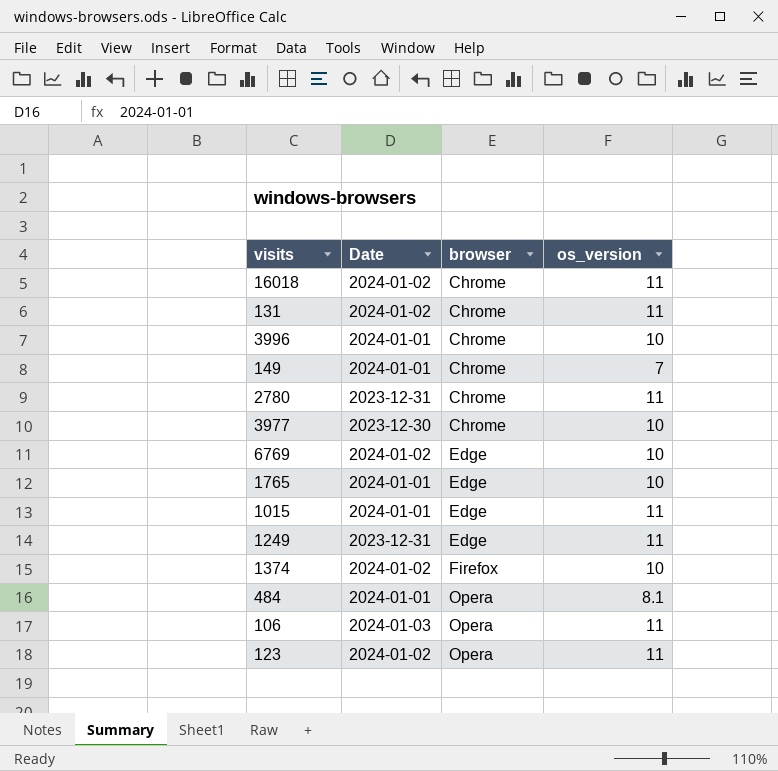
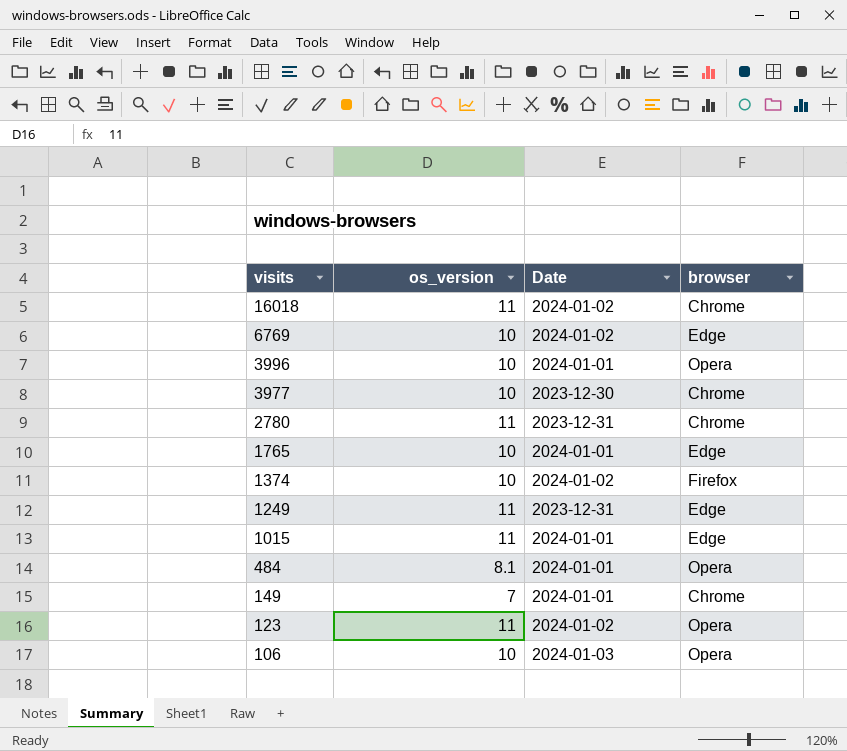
row order: browser ascending -> visits descending
column os_version | position: 4 -> 2
row 131: 2024-01-02 | Chrome | 11 -> none
3996 | browser: Chrome -> Opera
106 | os_version: 11 -> 10

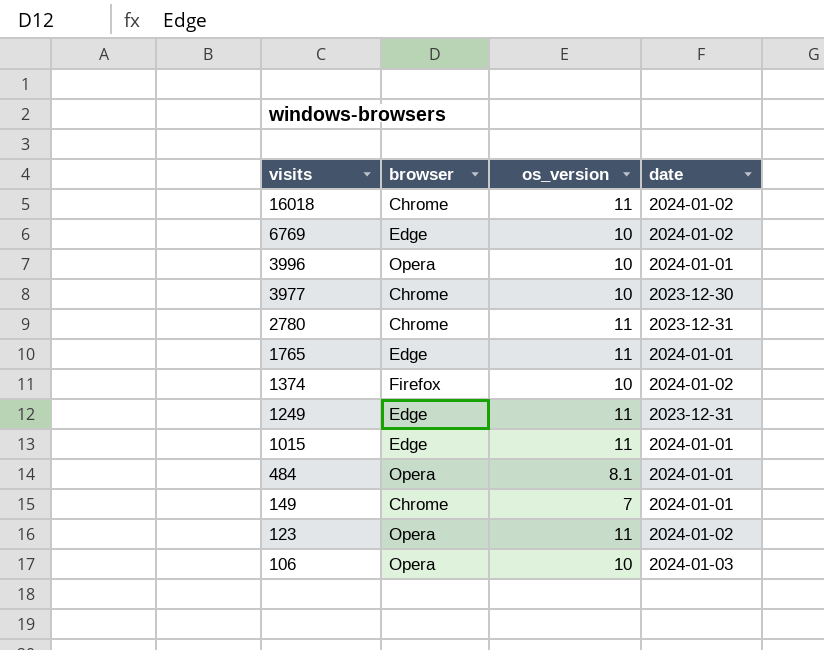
column browser | position: 4 -> 2
column name: Date -> date
1765 | os_version: 10 -> 11

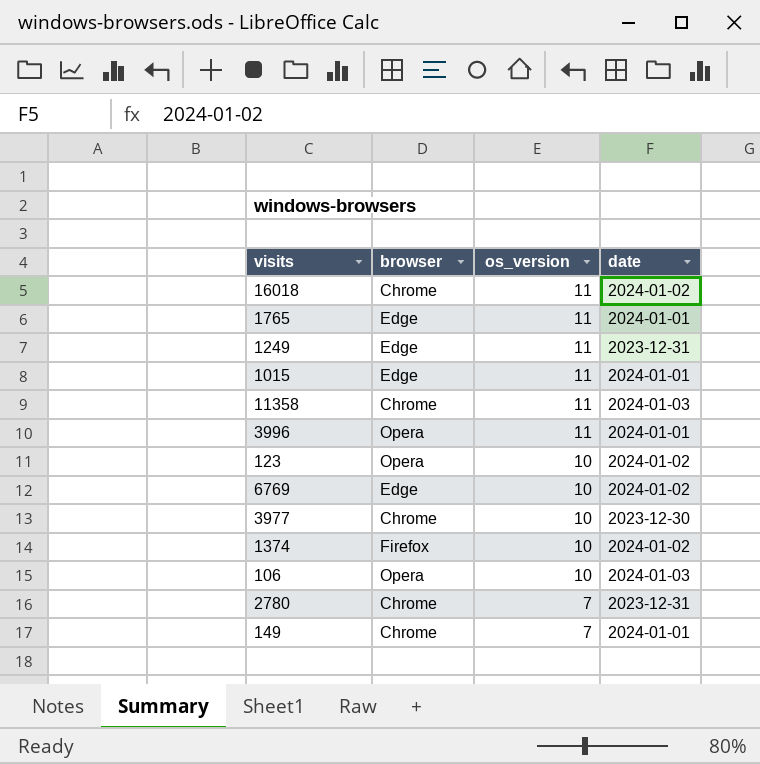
row order: visits descending -> os_version descending
row 484: Opera | 8.1 | 2024-01-01 -> none
row 11358: none -> Chrome | 11 | 2024-01-03
3996 | os_version: 10 -> 11
123 | os_version: 11 -> 10
2780 | os_version: 11 -> 7

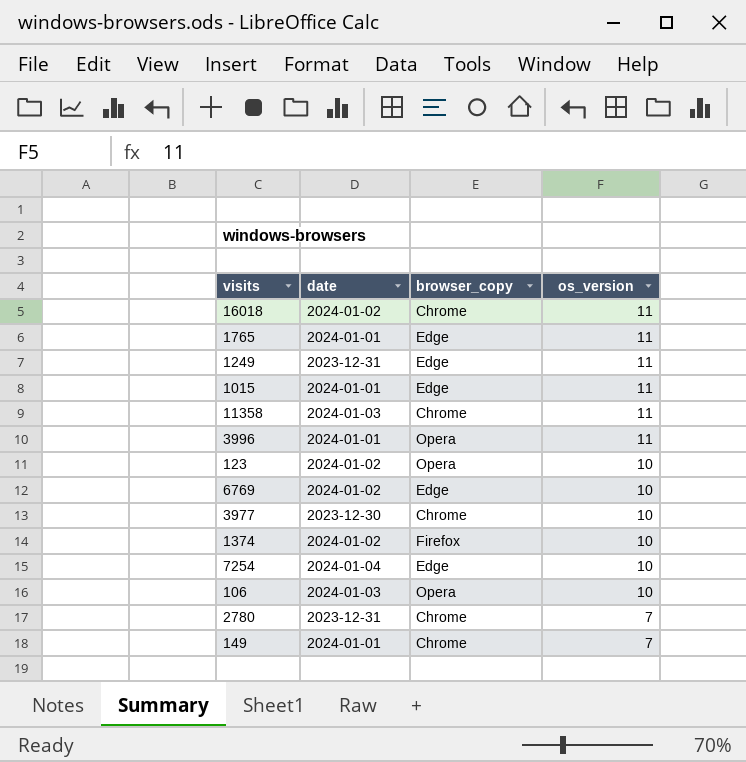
column date | position: 4 -> 2
column name: browser -> browser_copy
row 7254: none -> 2024-01-04 | Edge | 10

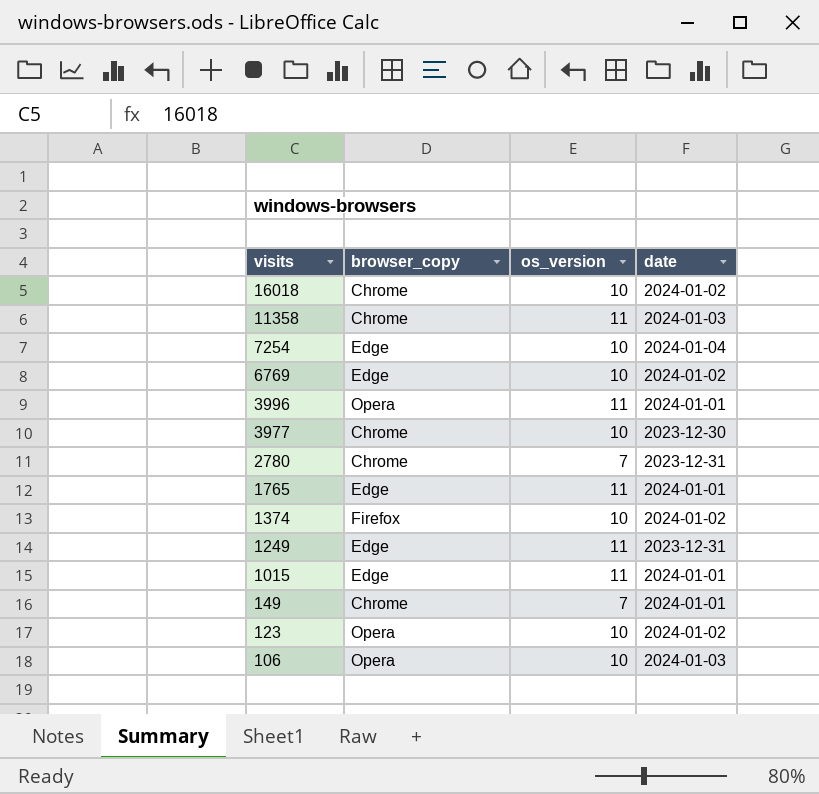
row order: os_version descending -> visits descending
column date | position: 2 -> 4
16018 | os_version: 11 -> 10

